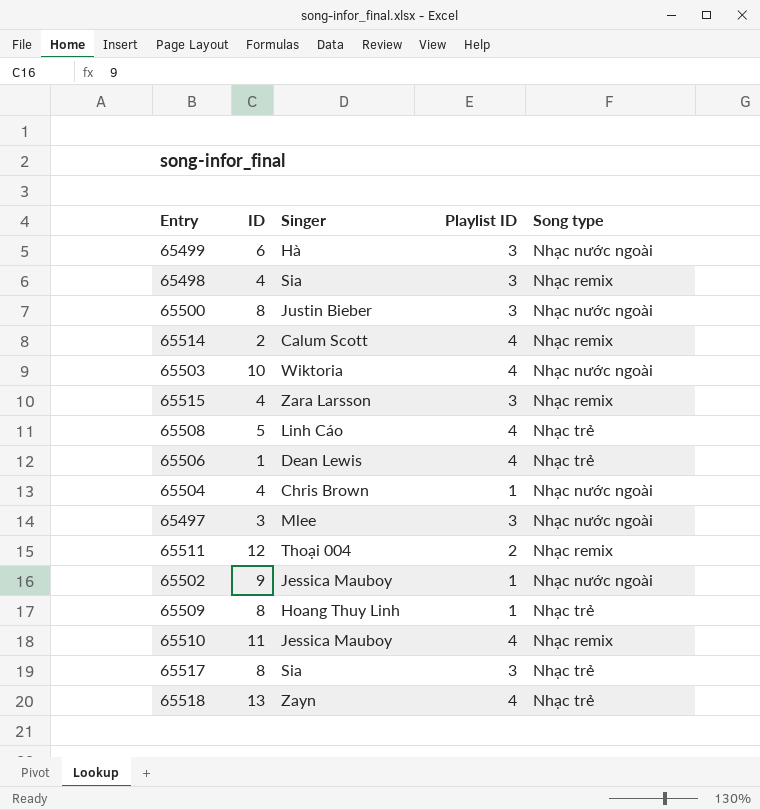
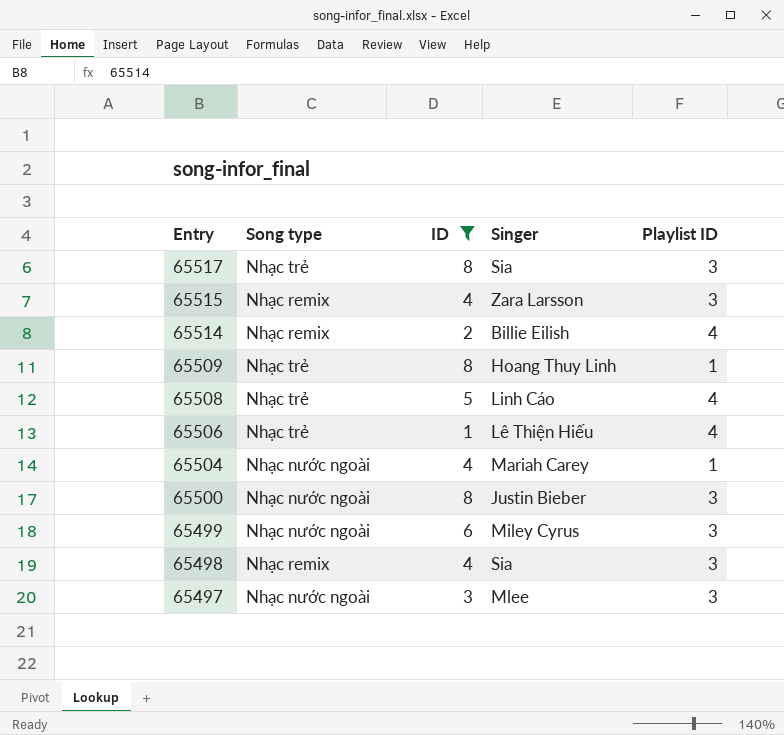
filter: none -> ID <= 8
row order: none -> Entry descending
column Song type | position: 5 -> 2
65514 | Singer: Calum Scott -> Billie Eilish
65506 | Singer: Dean Lewis -> Lê Thiện Hiếu
65504 | Singer: Chris Brown -> Mariah Carey
65499 | Singer: Hà -> Miley Cyrus

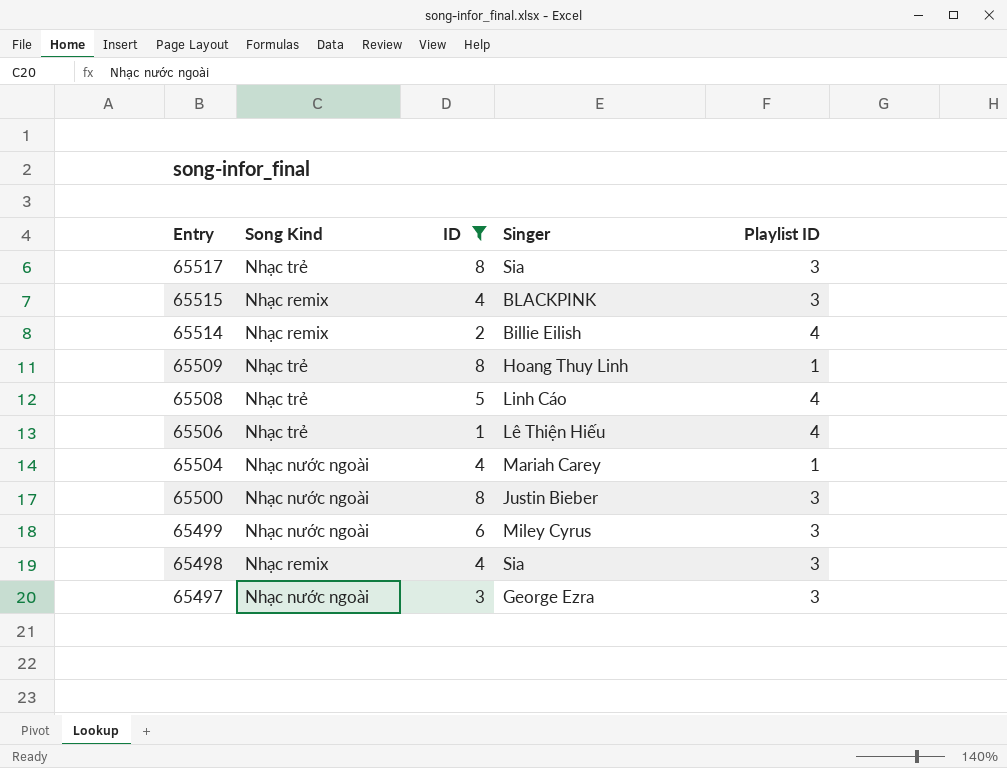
column name: Song type -> Song Kind
65515 | Singer: Zara Larsson -> BLACKPINK
65497 | Singer: Mlee -> George Ezra

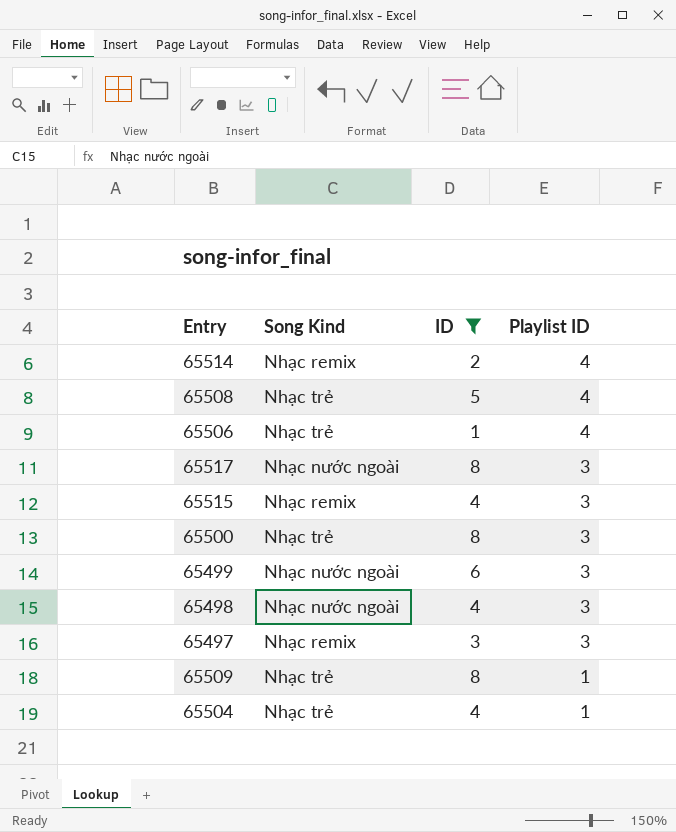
row order: Entry descending -> Playlist ID descending
column Singer | position: 4 -> none
65517 | Song Kind: Nhạc trẻ -> Nhạc nước ngoài
65500 | Song Kind: Nhạc nước ngoài -> Nhạc trẻ
65498 | Song Kind: Nhạc remix -> Nhạc nước ngoài
65497 | Song Kind: Nhạc nước ngoài -> Nhạc remix
65504 | Song Kind: Nhạc nước ngoài -> Nhạc trẻ

